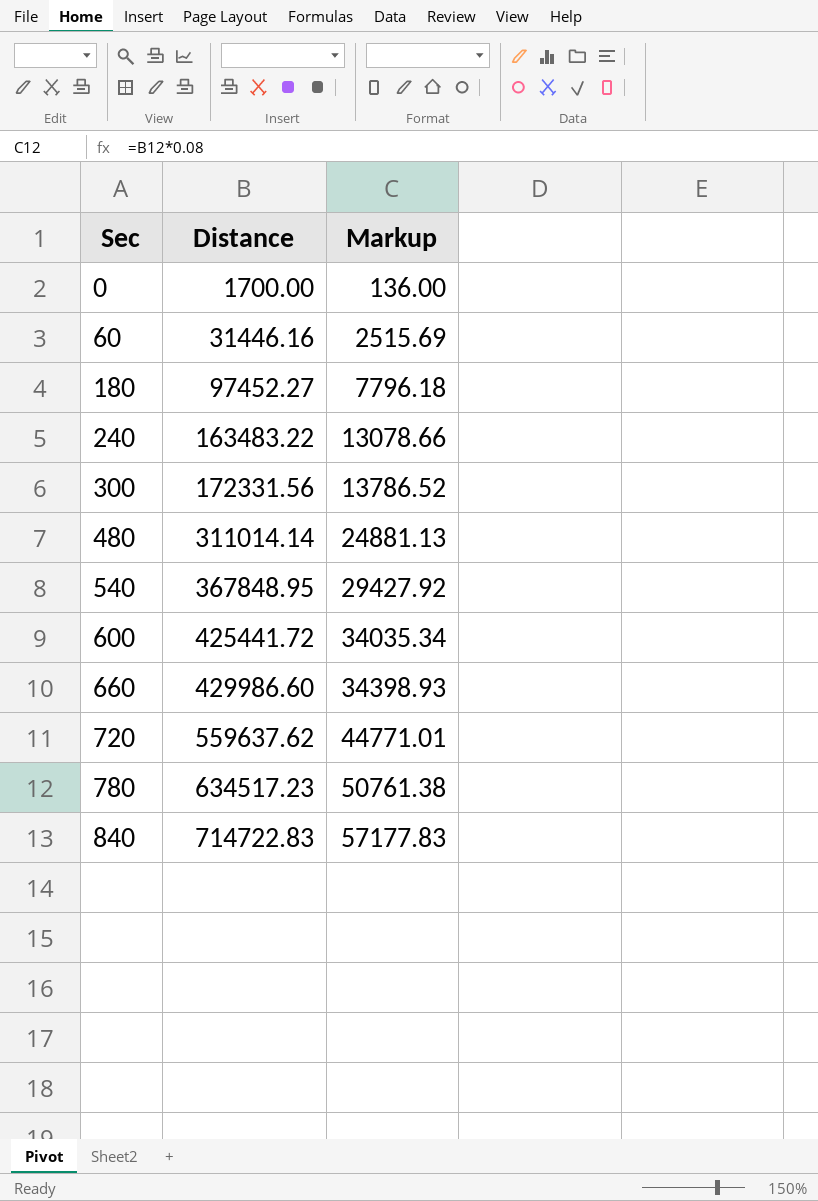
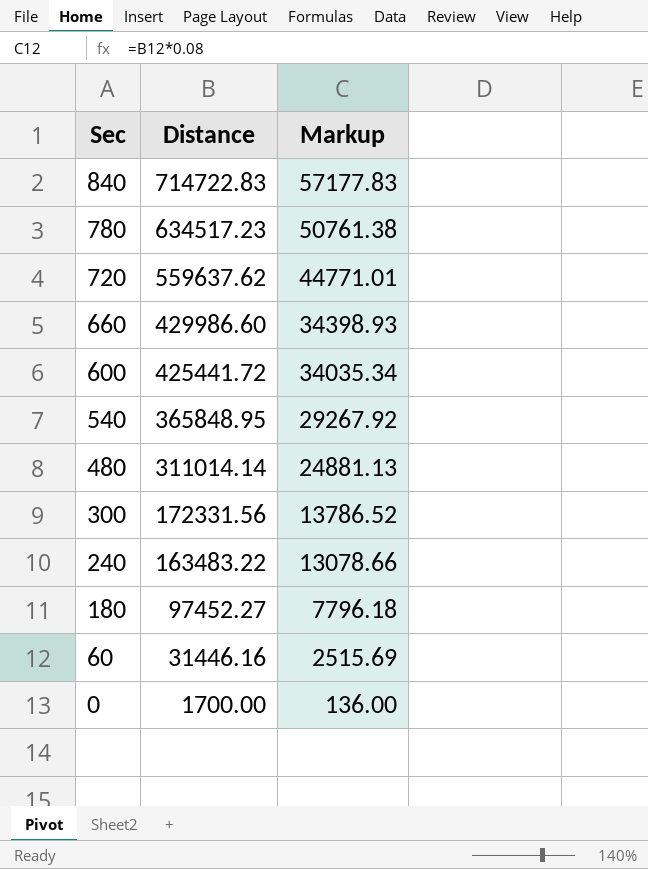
row order: Sec ascending -> Sec descending
540 | Distance: 367848.95 -> 365848.95
540 | Markup: 29427.92 -> 29267.92

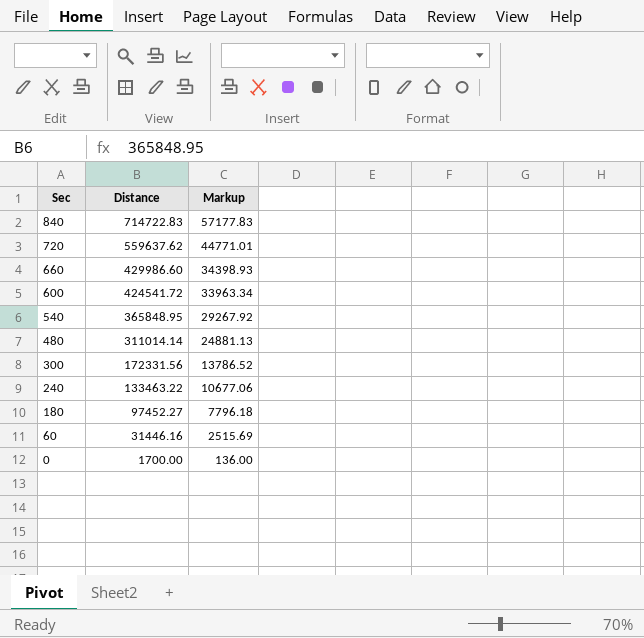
row 780: 634517.23 | 50761.38 -> none
600 | Distance: 425441.72 -> 424541.72
600 | Markup: 34035.34 -> 33963.34
240 | Distance: 163483.22 -> 133463.22
240 | Markup: 13078.66 -> 10677.06

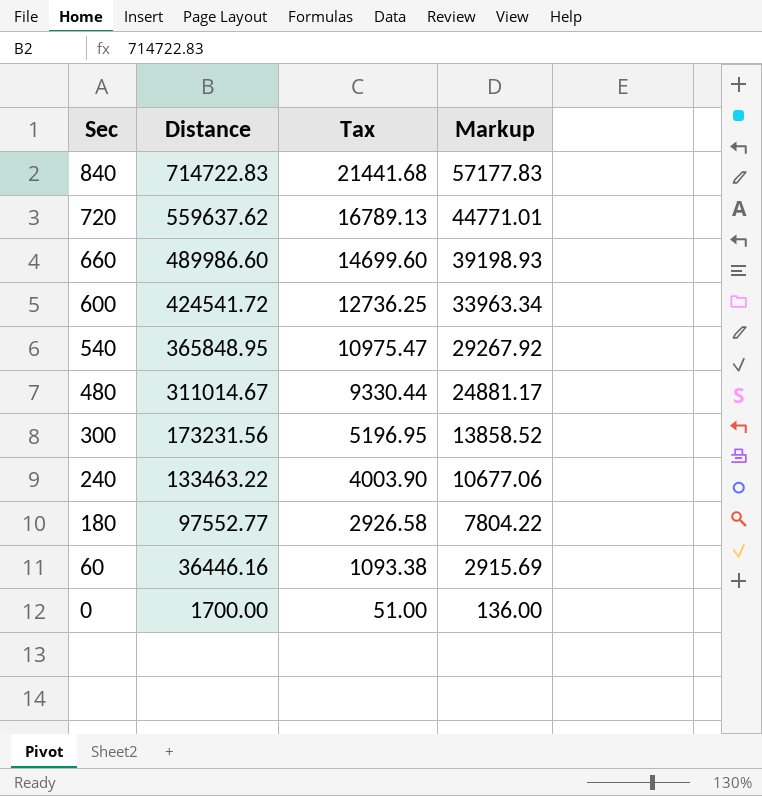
column Tax | formula: none -> [Distance] * 0.03
660 | Distance: 429986.60 -> 489986.60
660 | Markup: 34398.93 -> 39198.93
480 | Distance: 311014.14 -> 311014.67
480 | Markup: 24881.13 -> 24881.17
300 | Distance: 172331.56 -> 173231.56
300 | Markup: 13786.52 -> 13858.52
180 | Distance: 97452.27 -> 97552.77
180 | Markup: 7796.18 -> 7804.22
60 | Distance: 31446.16 -> 36446.16
60 | Markup: 2515.69 -> 2915.69

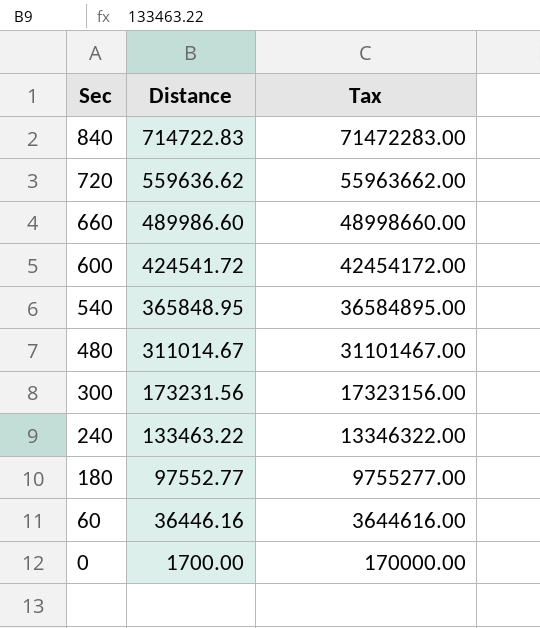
column Markup | formula: [Distance] * 0.08 -> none
column Tax | formula: [Distance] * 0.03 -> [Distance] * 100
720 | Distance: 559637.62 -> 559636.62

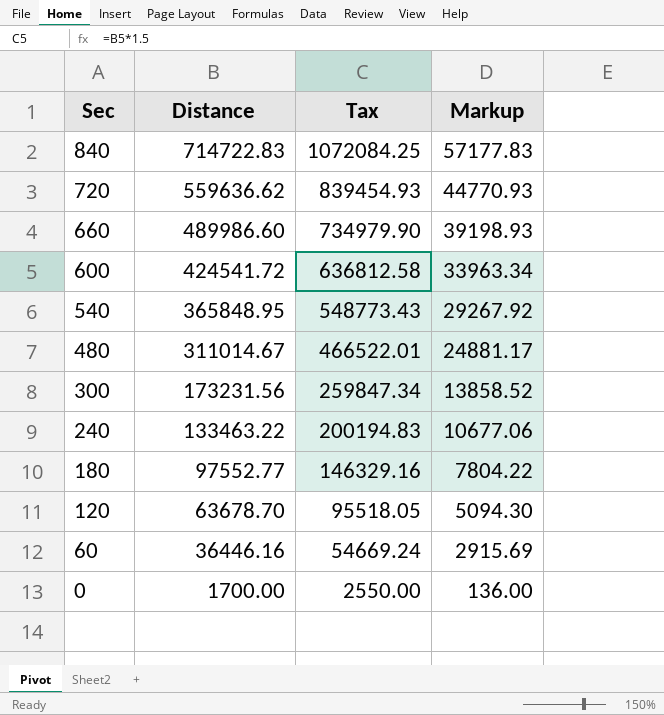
column Tax | formula: [Distance] * 100 -> [Distance] * 1.5
column Markup | formula: none -> [Distance] * 0.08
row 120: none -> 63678.70 | 95518.05 | 5094.30

